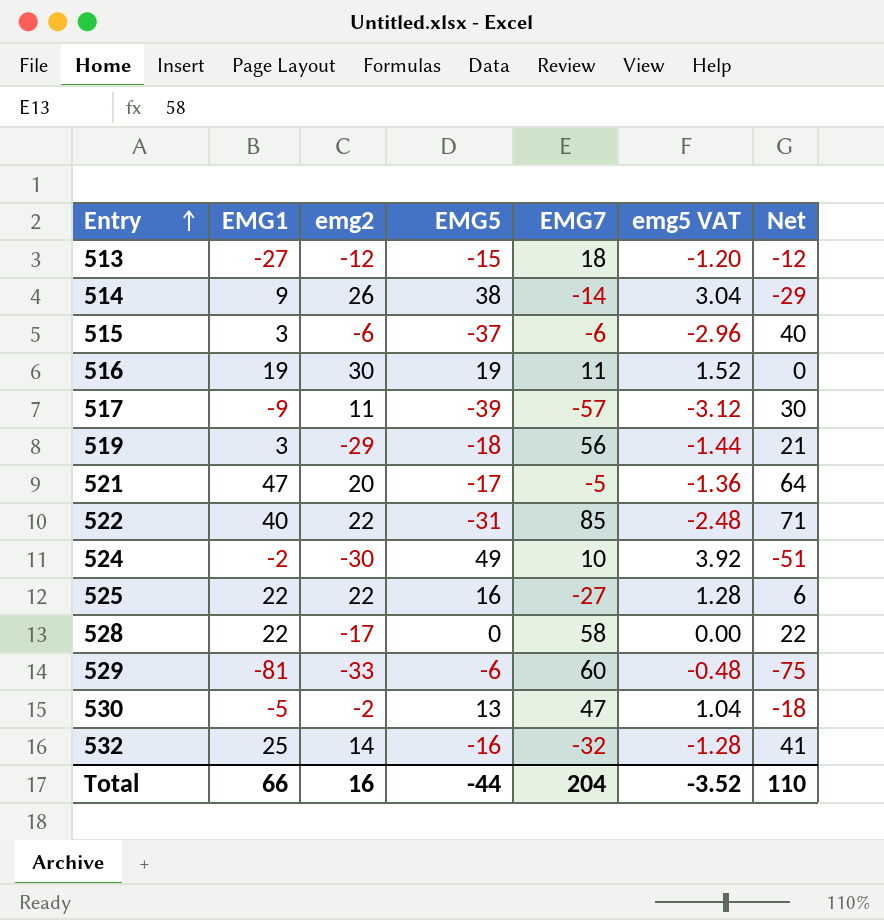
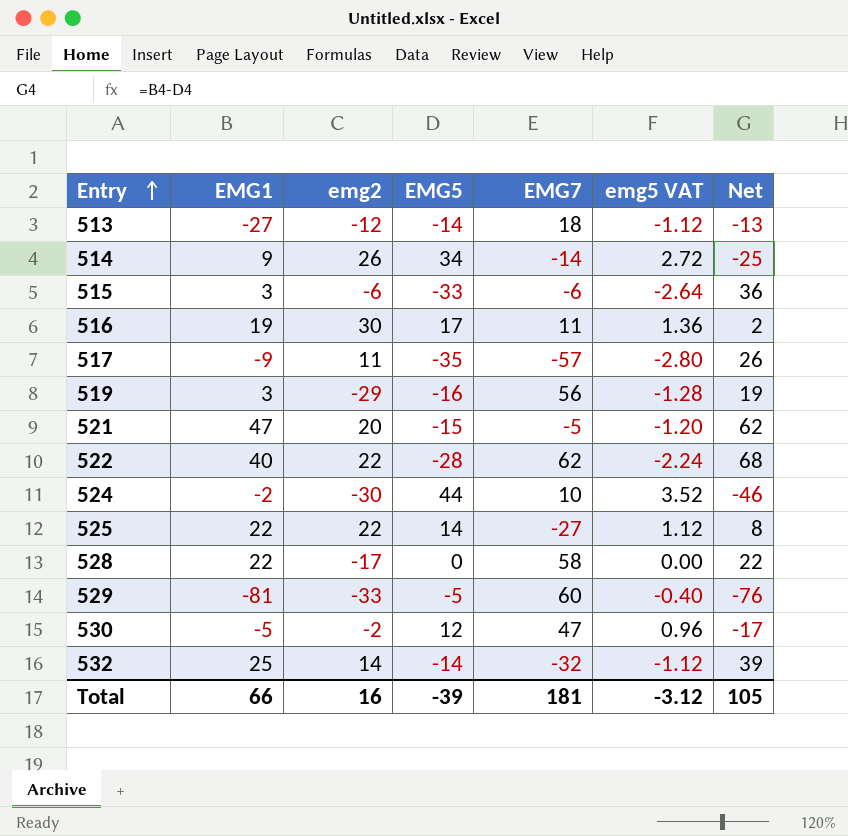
513 | EMG5: -15 -> -14
513 | emg5 VAT: -1.20 -> -1.12
513 | Net: -12 -> -13
514 | EMG5: 38 -> 34
514 | emg5 VAT: 3.04 -> 2.72
514 | Net: -29 -> -25
515 | EMG5: -37 -> -33
515 | emg5 VAT: -2.96 -> -2.64
515 | Net: 40 -> 36
516 | EMG5: 19 -> 17
516 | emg5 VAT: 1.52 -> 1.36
516 | Net: 0 -> 2
517 | EMG5: -39 -> -35
517 | emg5 VAT: -3.12 -> -2.80
517 | Net: 30 -> 26
519 | EMG5: -18 -> -16
519 | emg5 VAT: -1.44 -> -1.28
519 | Net: 21 -> 19
521 | EMG5: -17 -> -15
521 | emg5 VAT: -1.36 -> -1.20
521 | Net: 64 -> 62
522 | EMG5: -31 -> -28
522 | EMG7: 85 -> 62
522 | emg5 VAT: -2.48 -> -2.24
522 | Net: 71 -> 68
524 | EMG5: 49 -> 44
524 | emg5 VAT: 3.92 -> 3.52
524 | Net: -51 -> -46
525 | EMG5: 16 -> 14
525 | emg5 VAT: 1.28 -> 1.12
525 | Net: 6 -> 8
529 | EMG5: -6 -> -5
529 | emg5 VAT: -0.48 -> -0.40
529 | Net: -75 -> -76
530 | EMG5: 13 -> 12
530 | emg5 VAT: 1.04 -> 0.96
530 | Net: -18 -> -17
532 | EMG5: -16 -> -14
532 | emg5 VAT: -1.28 -> -1.12
532 | Net: 41 -> 39
Total | EMG5: -44 -> -39
Total | EMG7: 204 -> 181
Total | emg5 VAT: -3.52 -> -3.12
Total | Net: 110 -> 105

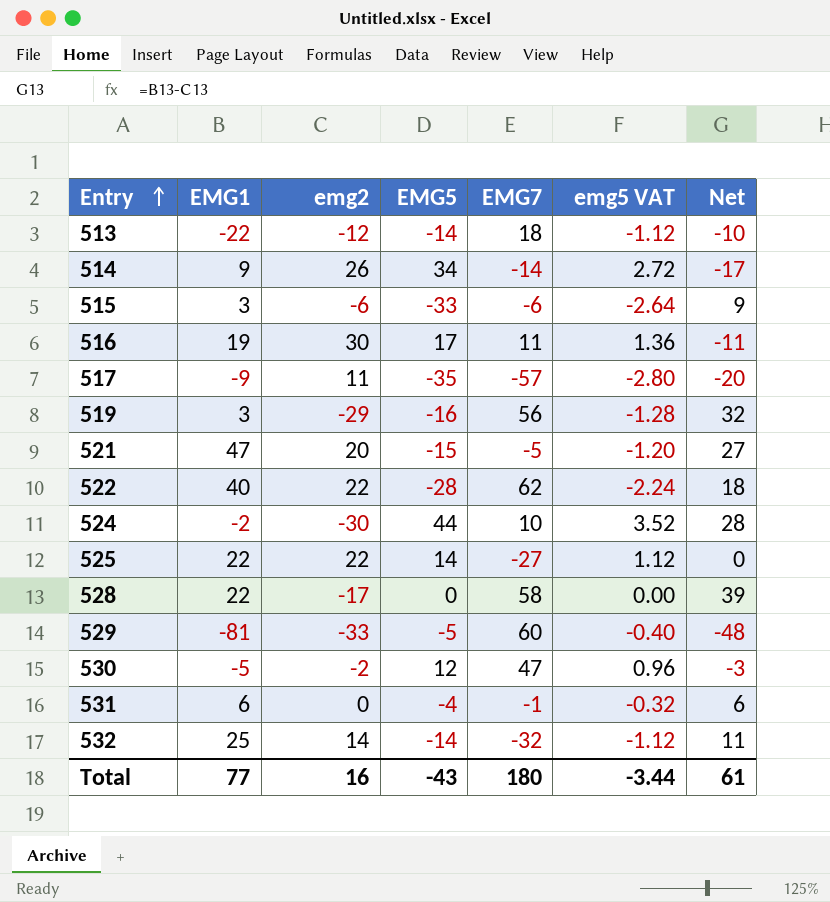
column Net | formula: [EMG1] - [EMG5] -> [EMG1] - [emg2]
513 | EMG1: -27 -> -22
row 531: none -> 6 | 0 | -4 | -1 | -0.32 | 6
Total | EMG1: 66 -> 77
Total | EMG5: -39 -> -43
Total | EMG7: 181 -> 180
Total | emg5 VAT: -3.12 -> -3.44
Total | Net: 105 -> 61

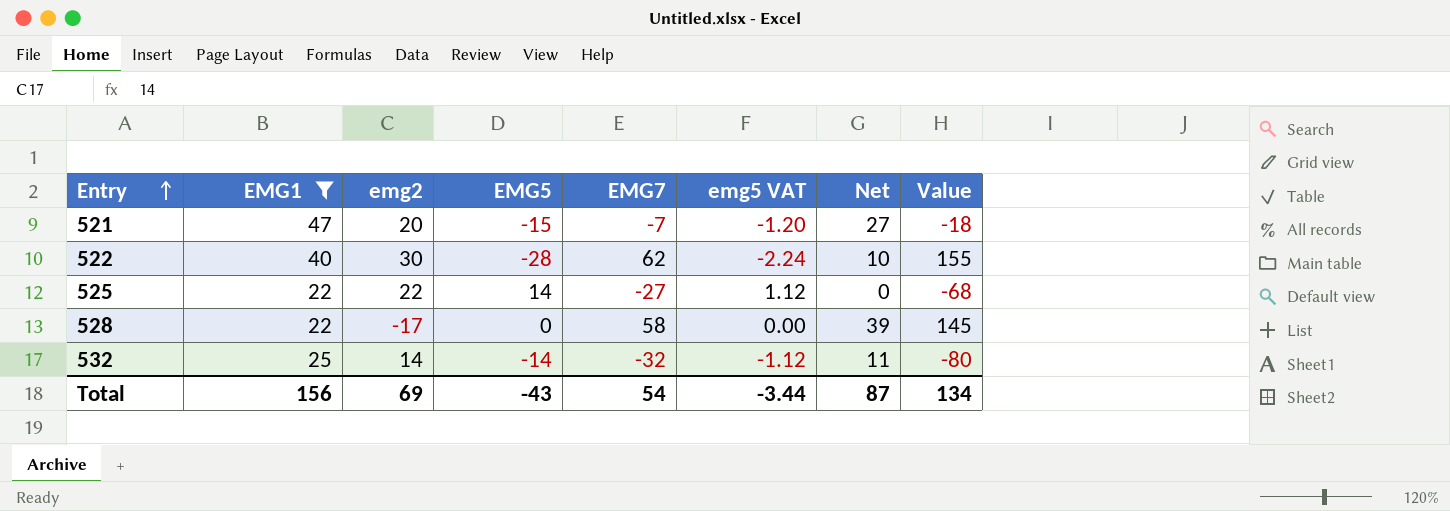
filter: none -> EMG1 >= 22
column Value | formula: none -> [EMG7] * 2.5
521 | EMG7: -5 -> -7
522 | emg2: 22 -> 30
522 | Net: 18 -> 10
Total | EMG1: 77 -> 156
Total | emg2: 16 -> 69
Total | EMG7: 180 -> 54
Total | Net: 61 -> 87

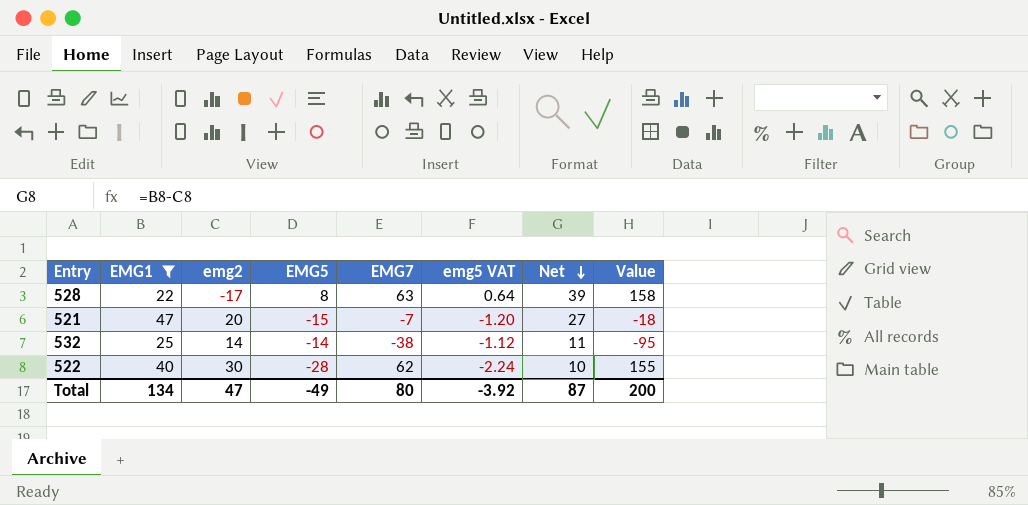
row order: Entry ascending -> Net descending
row 525: 22 | 22 | 14 | -27 | 1.12 | 0 | -68 -> none
528 | EMG5: 0 -> 8
528 | EMG7: 58 -> 63
528 | emg5 VAT: 0.00 -> 0.64
528 | Value: 145 -> 158
532 | EMG7: -32 -> -38
532 | Value: -80 -> -95
Total | EMG1: 156 -> 134
Total | emg2: 69 -> 47
Total | EMG5: -43 -> -49
Total | EMG7: 54 -> 80
Total | emg5 VAT: -3.44 -> -3.92
Total | Value: 134 -> 200

